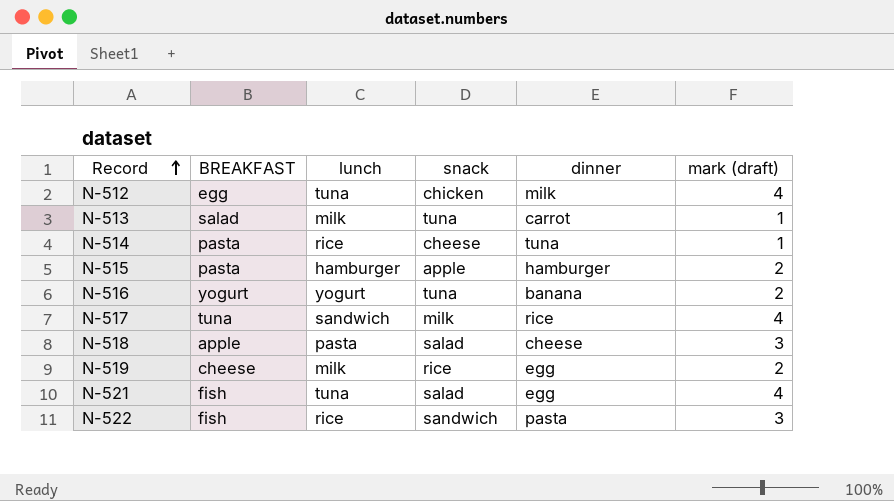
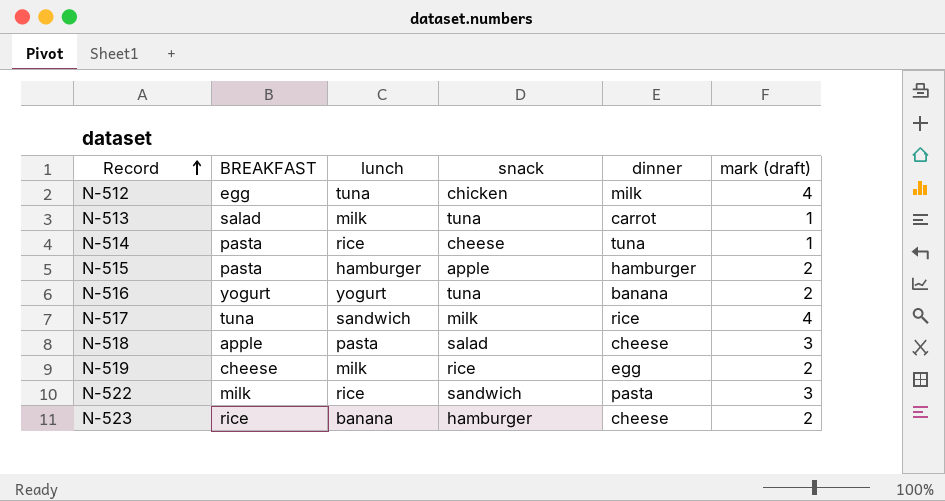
row N-521: fish | tuna | salad | egg | 4 -> none
N-522 | BREAKFAST: fish -> milk
row N-523: none -> rice | banana | hamburger | cheese | 2

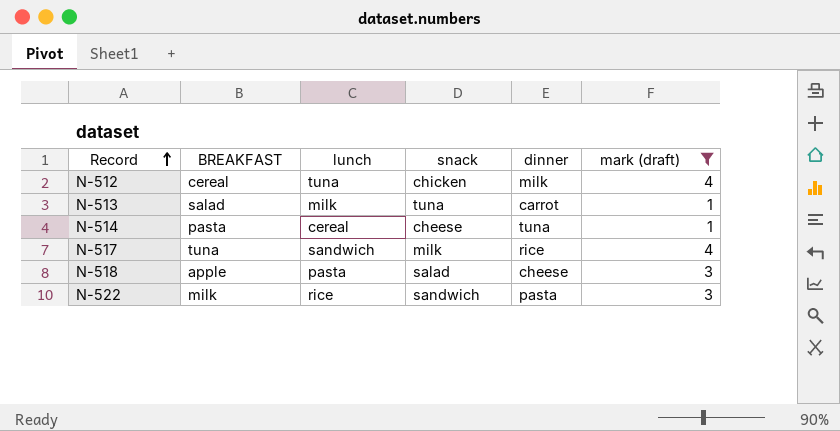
filter: none -> mark (draft) != 2
N-512 | BREAKFAST: egg -> cereal
N-514 | lunch: rice -> cereal

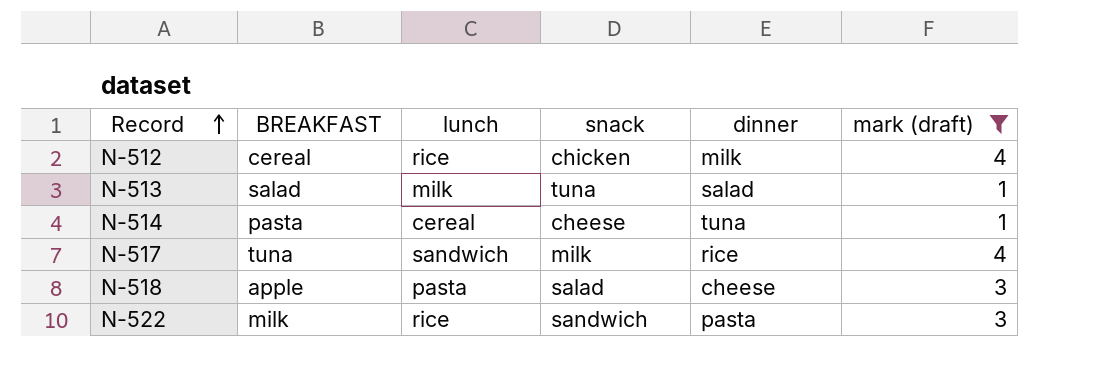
N-512 | lunch: tuna -> rice
N-513 | dinner: carrot -> salad

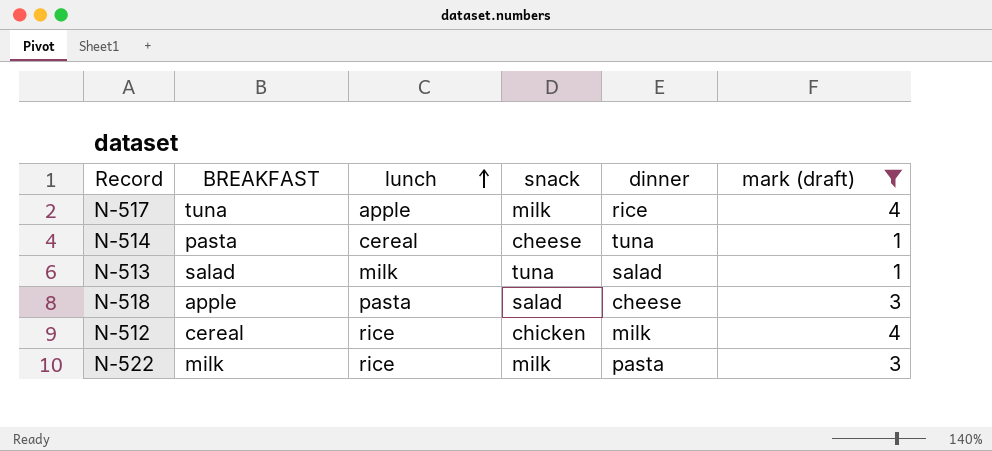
row order: Record ascending -> lunch ascending
N-517 | lunch: sandwich -> apple
N-522 | snack: sandwich -> milk

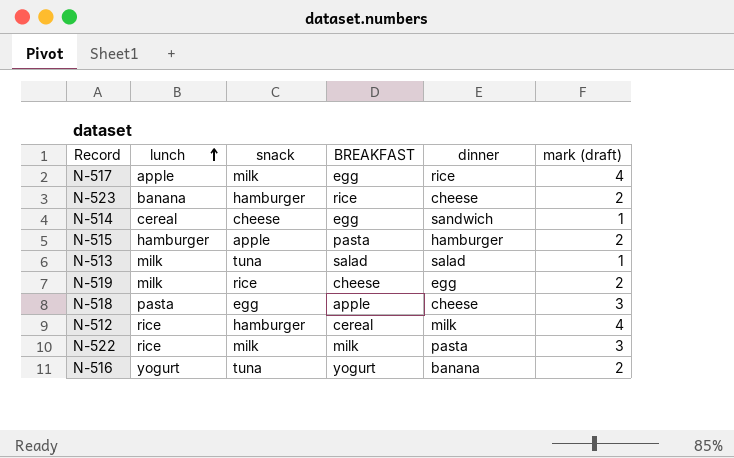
filter: mark (draft) != 2 -> none
column BREAKFAST | position: 2 -> 4
N-517 | BREAKFAST: tuna -> egg
N-514 | BREAKFAST: pasta -> egg
N-514 | dinner: tuna -> sandwich
N-518 | snack: salad -> egg
N-512 | snack: chicken -> hamburger

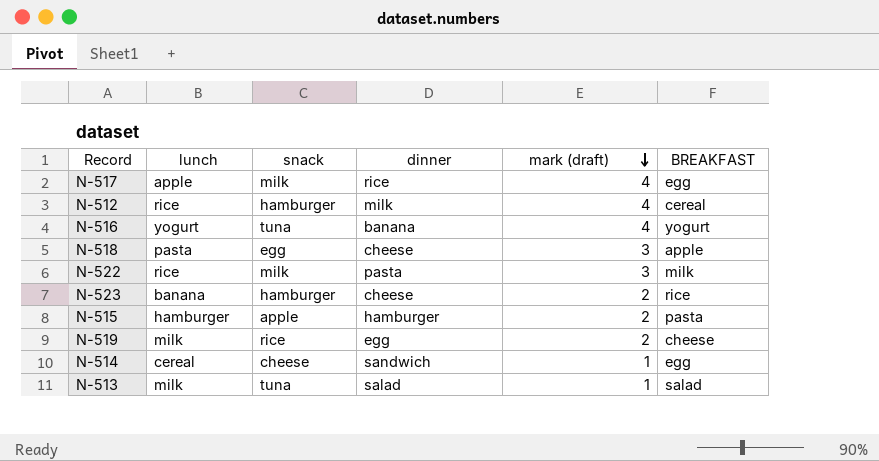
row order: lunch ascending -> mark (draft) descending
column BREAKFAST | position: 4 -> 6
N-516 | mark (draft): 2 -> 4

